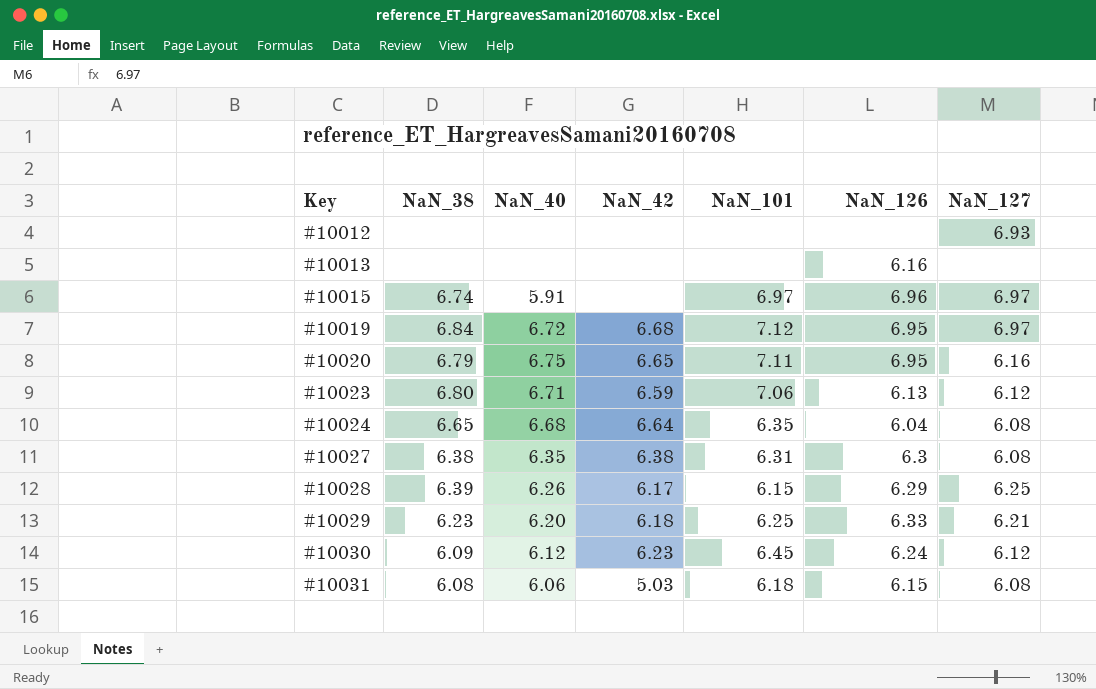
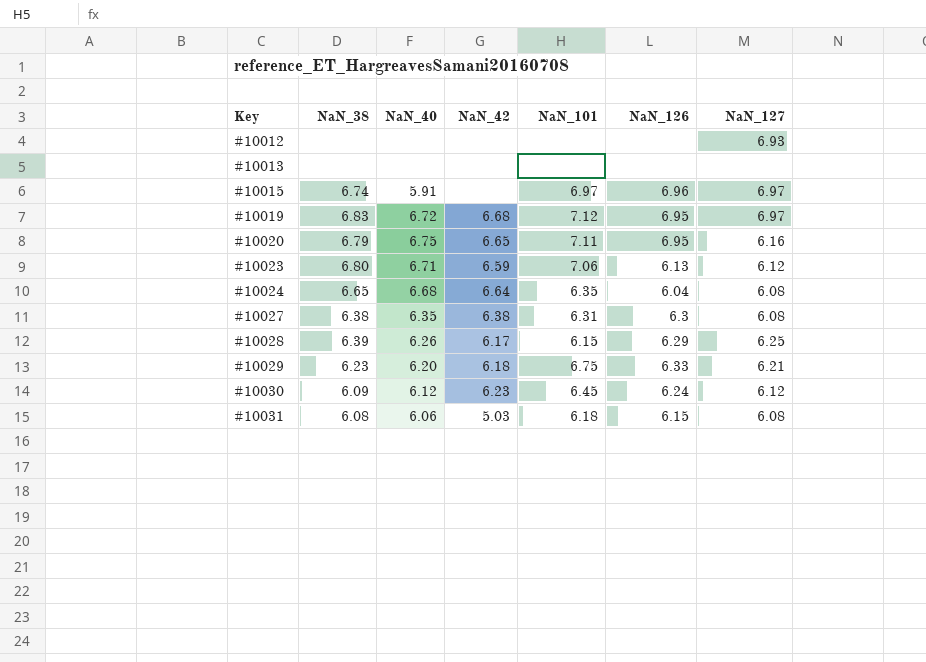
#10013 | NaN_126: 6.16 -> none
#10019 | NaN_38: 6.84 -> 6.83
#10029 | NaN_101: 6.25 -> 6.75

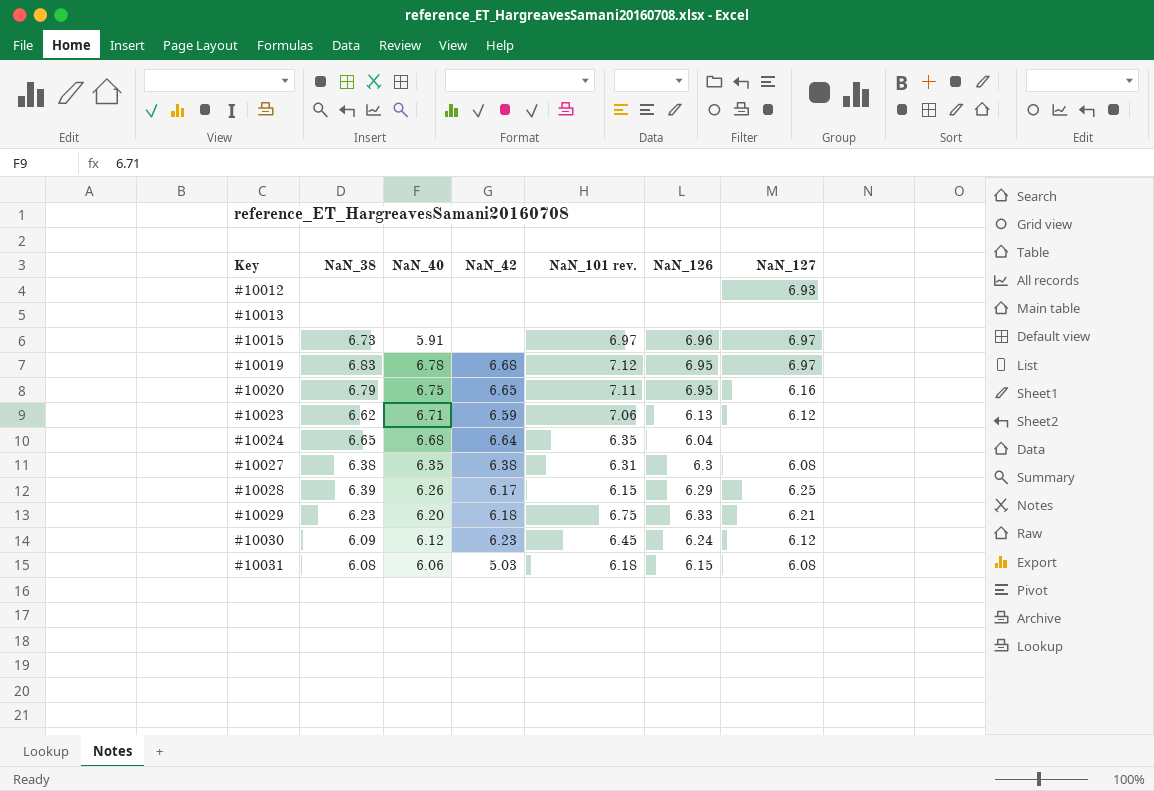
column name: NaN_101 -> NaN_101 rev.
#10015 | NaN_38: 6.74 -> 6.73
#10019 | NaN_40: 6.72 -> 6.78
#10023 | NaN_38: 6.80 -> 6.62
#10024 | NaN_127: 6.08 -> none

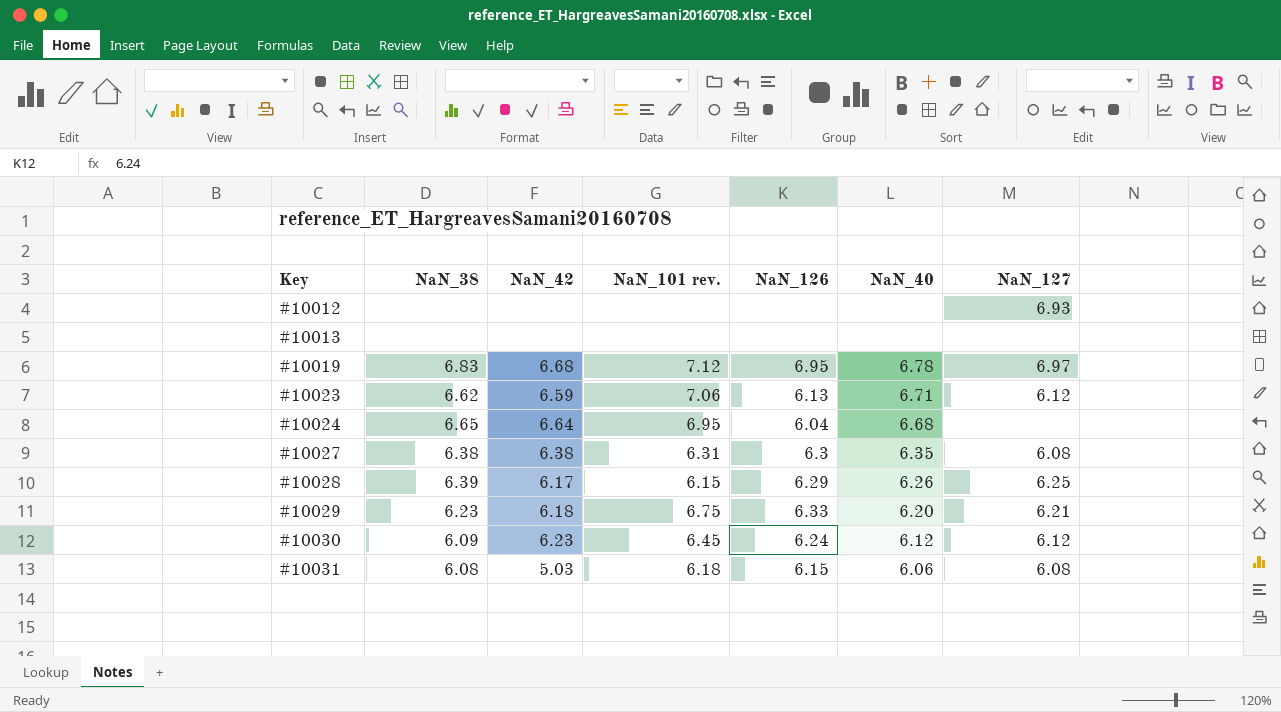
column NaN_40 | position: 3 -> 6
row #10015: 6.73 | 5.91 | none | 6.97 | 6.96 | 6.97 -> none
row #10020: 6.79 | 6.75 | 6.65 | 7.11 | 6.95 | 6.16 -> none
#10024 | NaN_101 rev.: 6.35 -> 6.95

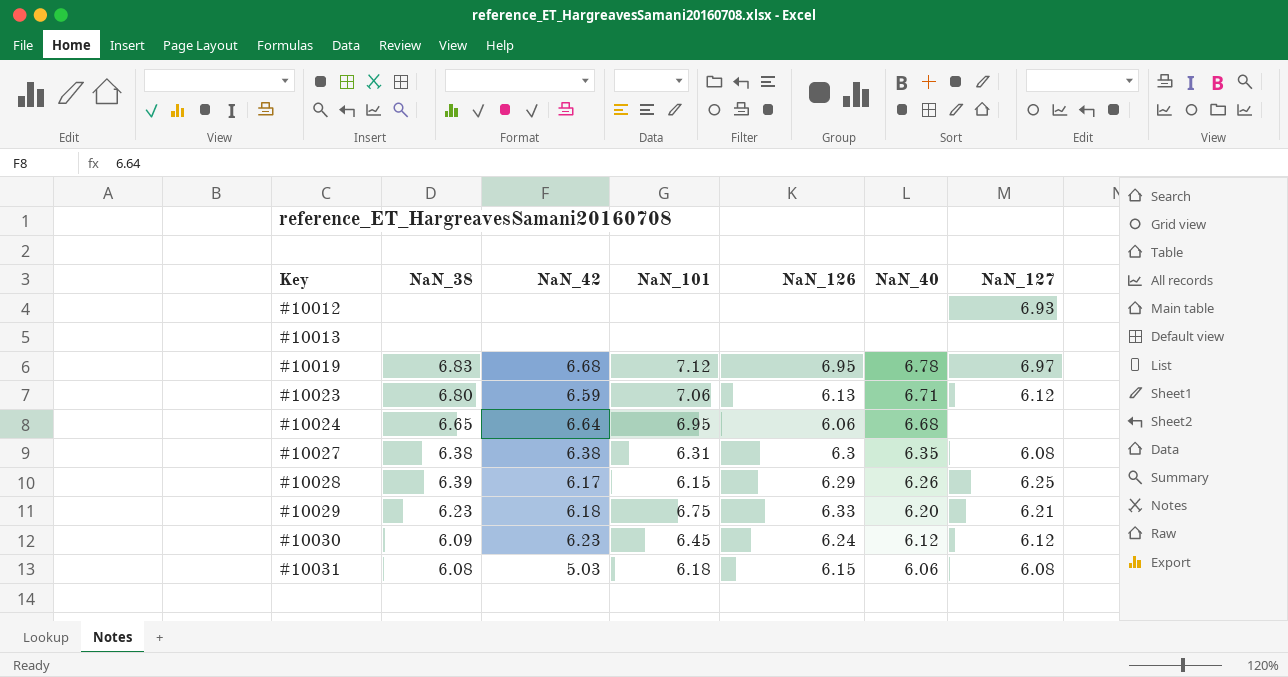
column name: NaN_101 rev. -> NaN_101
#10023 | NaN_38: 6.62 -> 6.80
#10024 | NaN_126: 6.04 -> 6.06

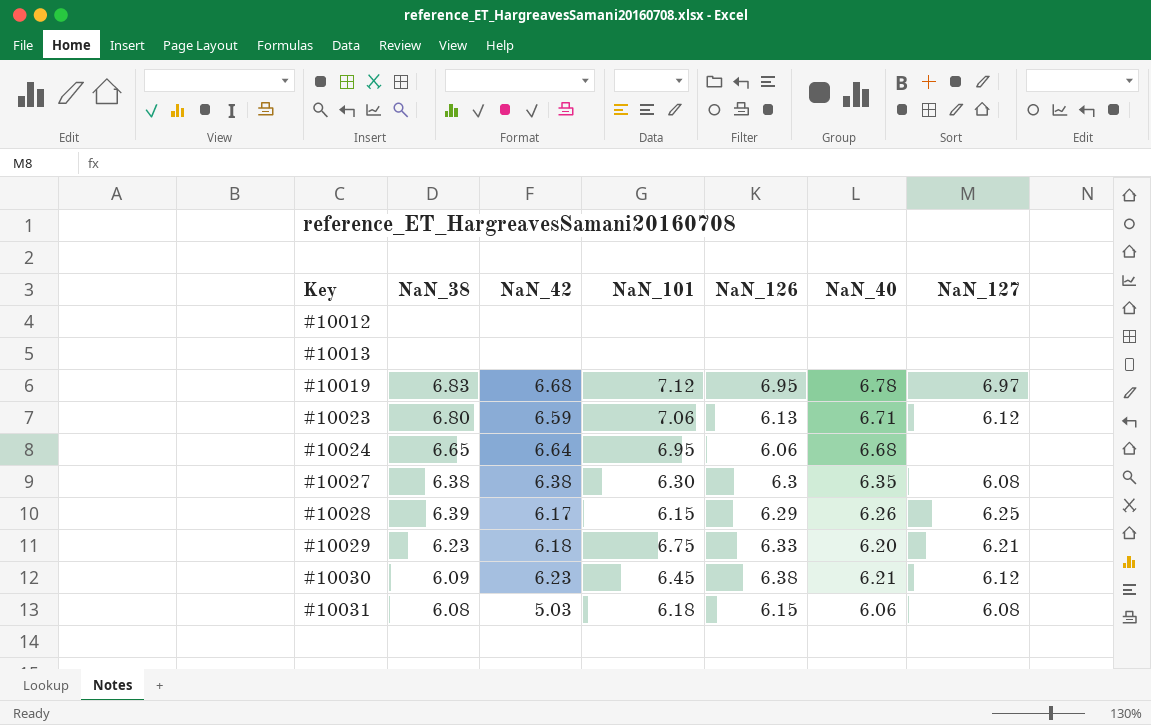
#10012 | NaN_127: 6.93 -> none
#10027 | NaN_101: 6.31 -> 6.30
#10030 | NaN_126: 6.24 -> 6.38
#10030 | NaN_40: 6.12 -> 6.21

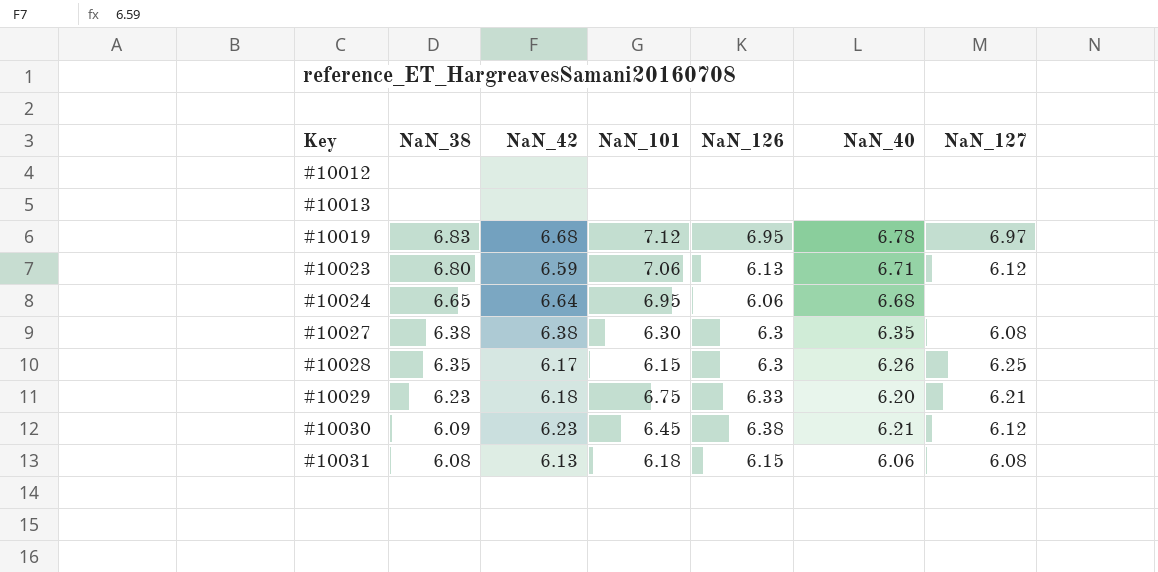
#10028 | NaN_38: 6.39 -> 6.35
#10028 | NaN_126: 6.29 -> 6.3
#10031 | NaN_42: 5.03 -> 6.13

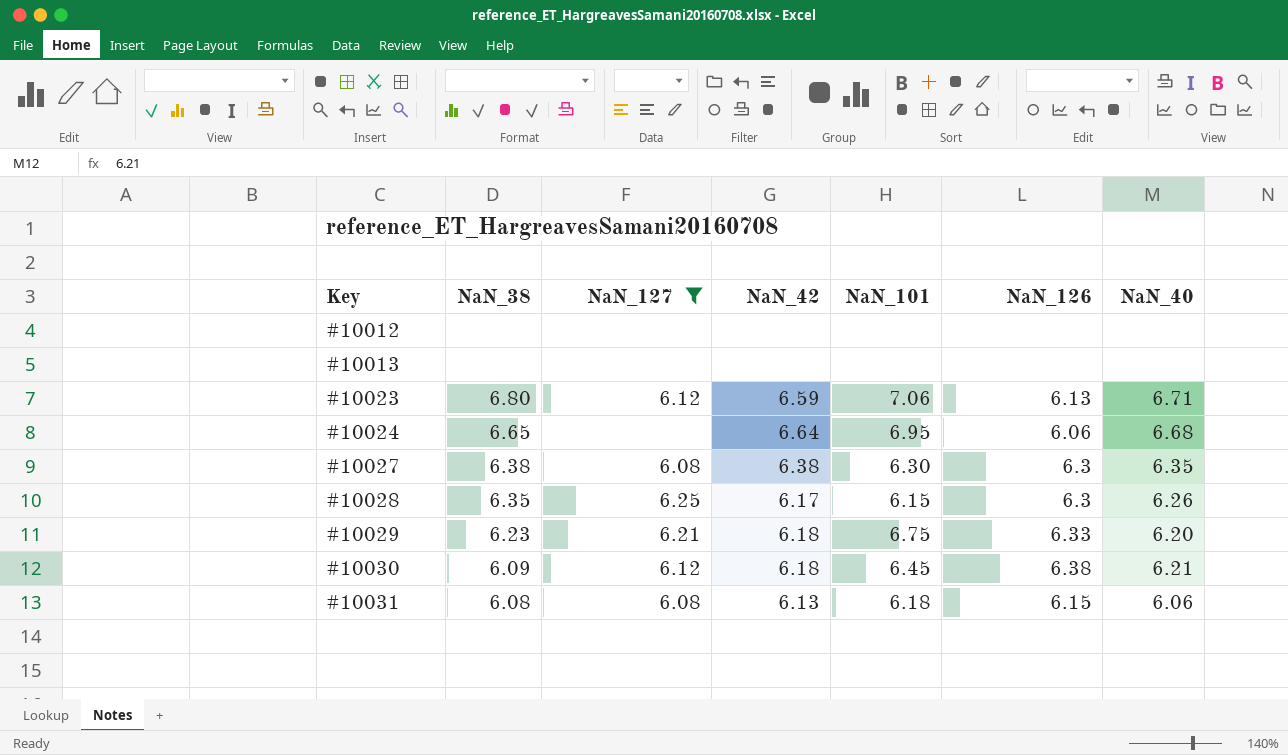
filter: none -> NaN_127 != 6.97
column NaN_127 | position: 7 -> 3
#10030 | NaN_42: 6.23 -> 6.18

